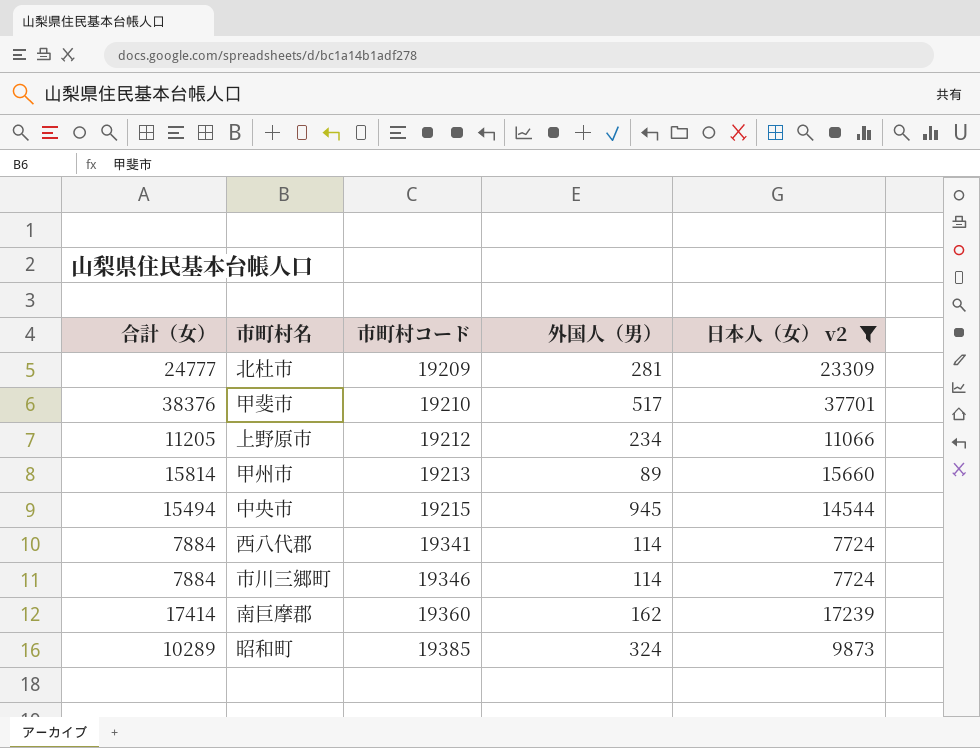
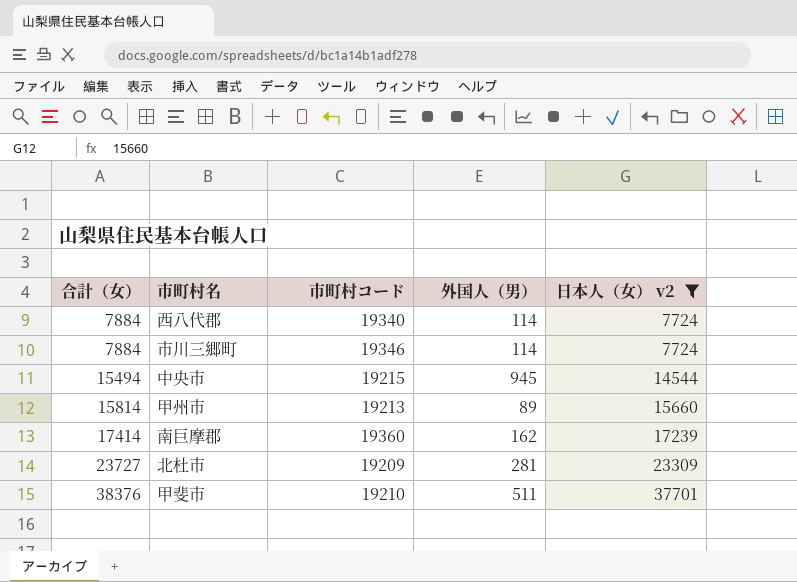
row order: 市町村コード ascending -> 合計（女） ascending
row 上野原市: 11205 | 19212 | 234 | 11066 -> none
row 昭和町: 10289 | 19385 | 324 | 9873 -> none
西八代郡 | 市町村コード: 19341 -> 19340
北杜市 | 合計（女）: 24777 -> 23727
甲斐市 | 外国人（男）: 517 -> 511

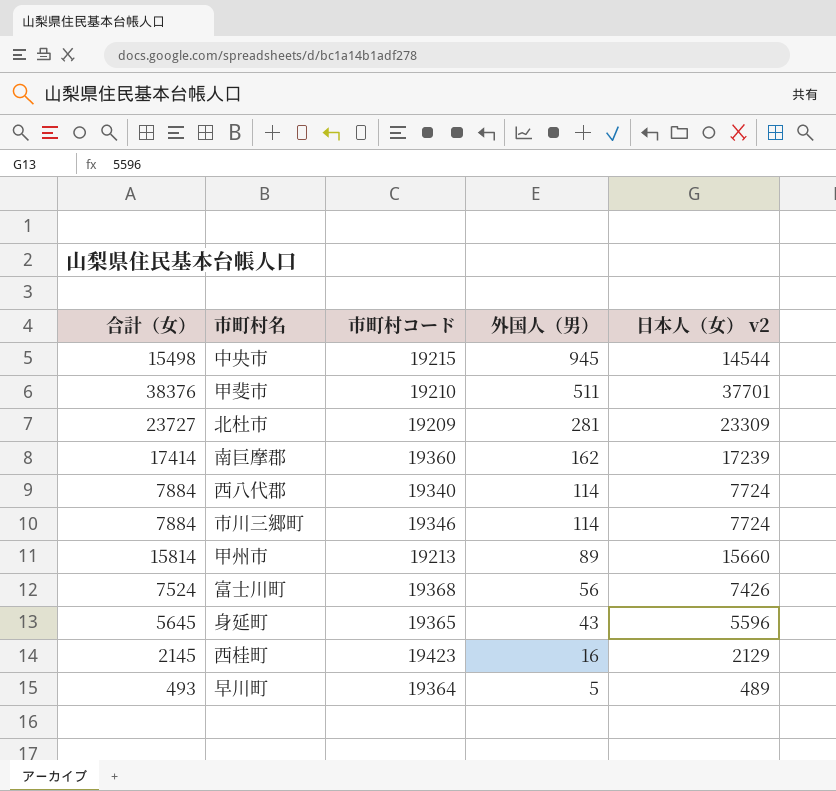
filter: 日本人（女） v2 >= 7724 -> none
row order: 合計（女） ascending -> 外国人（男） descending
中央市 | 合計（女）: 15494 -> 15498

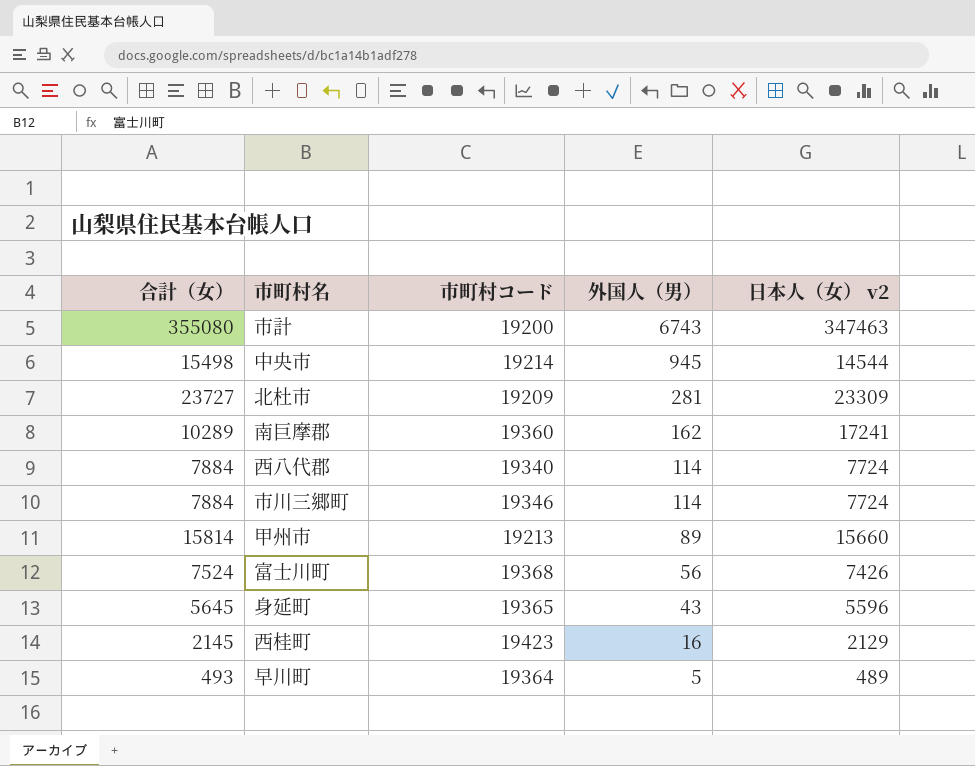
row 甲斐市: 38376 | 19210 | 511 | 37701 -> none
row 市計: none -> 355080 | 19200 | 6743 | 347463
中央市 | 市町村コード: 19215 -> 19214
南巨摩郡 | 合計（女）: 17414 -> 10289
南巨摩郡 | 日本人（女） v2: 17239 -> 17241

